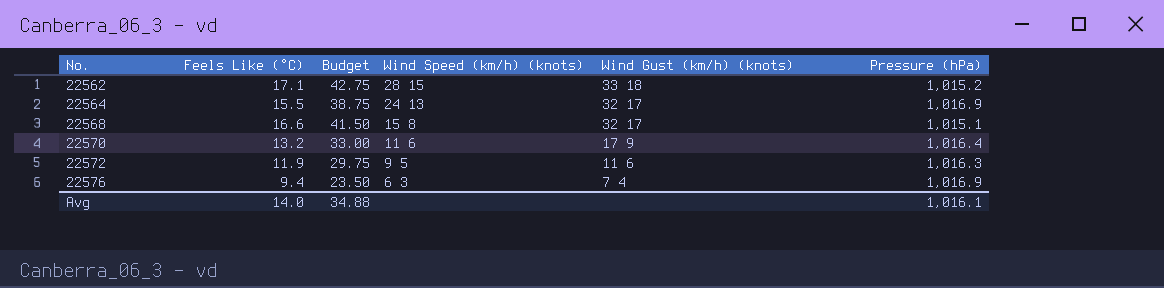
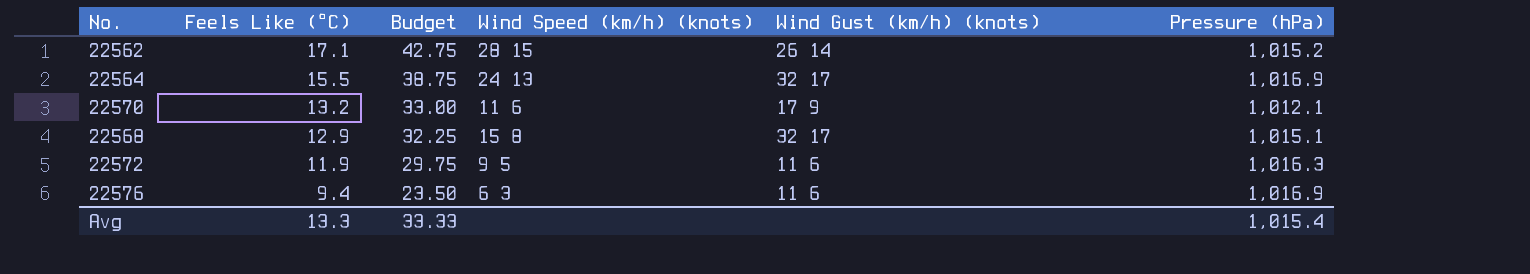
row order: No. ascending -> Feels Like (°C) descending
22562 | Wind Gust (km/h) (knots): 33 18 -> 26 14
22570 | Pressure (hPa): 1,016.4 -> 1,012.1
22568 | Feels Like (°C): 16.6 -> 12.9
22568 | Budget: 41.50 -> 32.25
22576 | Wind Gust (km/h) (knots): 7 4 -> 11 6
Avg | Feels Like (°C): 14.0 -> 13.3
Avg | Budget: 34.88 -> 33.33
Avg | Pressure (hPa): 1,016.1 -> 1,015.4

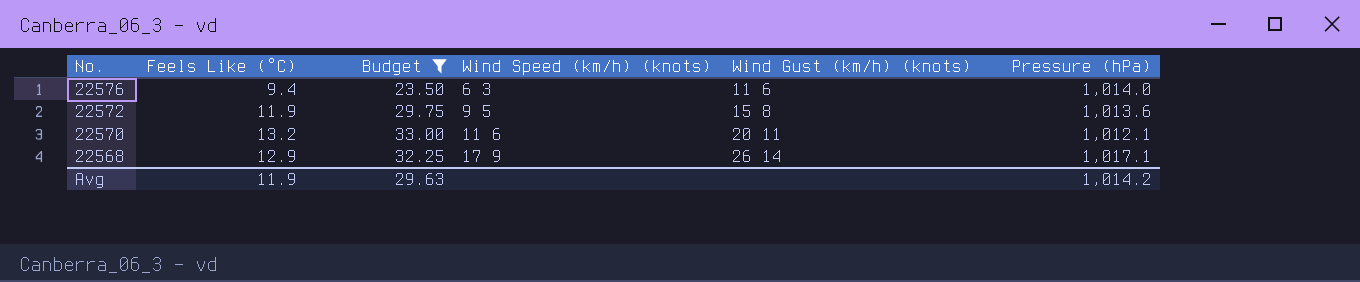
filter: none -> Budget <= 33.00
row order: Feels Like (°C) descending -> No. descending
22576 | Pressure (hPa): 1,016.9 -> 1,014.0
22572 | Wind Gust (km/h) (knots): 11 6 -> 15 8
22572 | Pressure (hPa): 1,016.3 -> 1,013.6
22570 | Wind Gust (km/h) (knots): 17 9 -> 20 11
22568 | Wind Speed (km/h) (knots): 15 8 -> 17 9
22568 | Wind Gust (km/h) (knots): 32 17 -> 26 14
22568 | Pressure (hPa): 1,015.1 -> 1,017.1
Avg | Feels Like (°C): 13.3 -> 11.9
Avg | Budget: 33.33 -> 29.63
Avg | Pressure (hPa): 1,015.4 -> 1,014.2

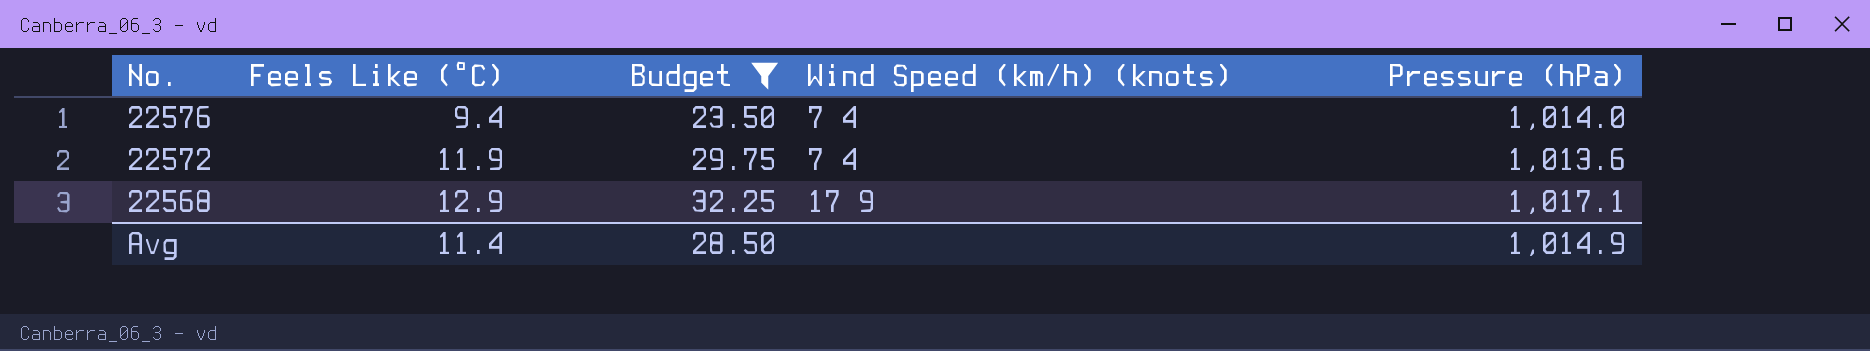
column Wind Gust (km/h) (knots) | position: 5 -> none
row 22570: 13.2 | 33.00 | 11 6 | 20 11 | 1,012.1 -> none
22576 | Wind Speed (km/h) (knots): 6 3 -> 7 4
22572 | Wind Speed (km/h) (knots): 9 5 -> 7 4
Avg | Feels Like (°C): 11.9 -> 11.4
Avg | Budget: 29.63 -> 28.50
Avg | Pressure (hPa): 1,014.2 -> 1,014.9

